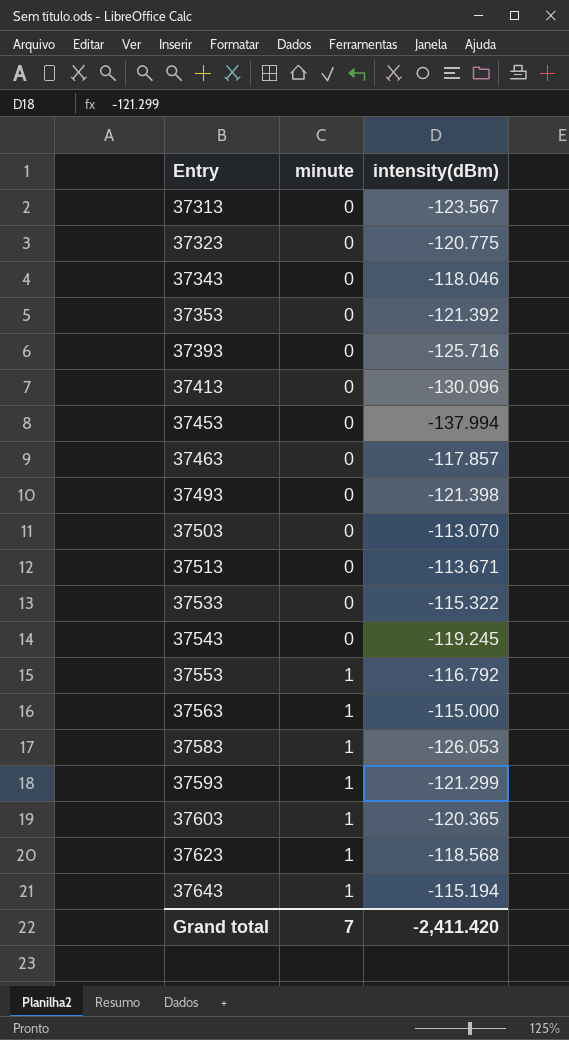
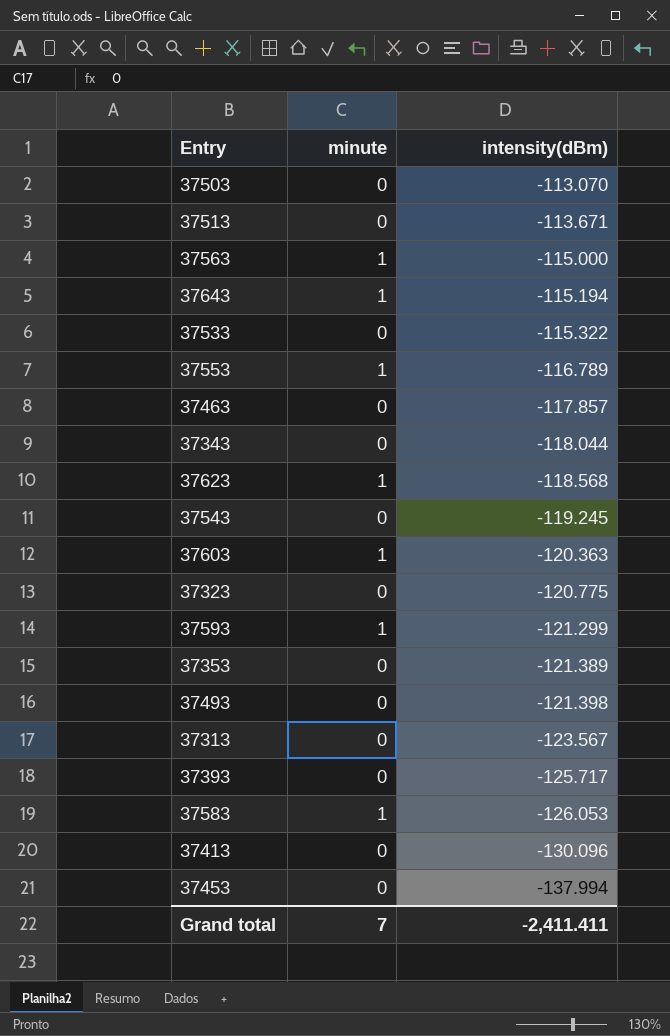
row order: Entry ascending -> intensity(dBm) descending
37553 | intensity(dBm): -116.792 -> -116.789
37343 | intensity(dBm): -118.046 -> -118.044
37603 | intensity(dBm): -120.365 -> -120.363
37353 | intensity(dBm): -121.392 -> -121.389
37393 | intensity(dBm): -125.716 -> -125.717
Grand total | intensity(dBm): -2,411.420 -> -2,411.411

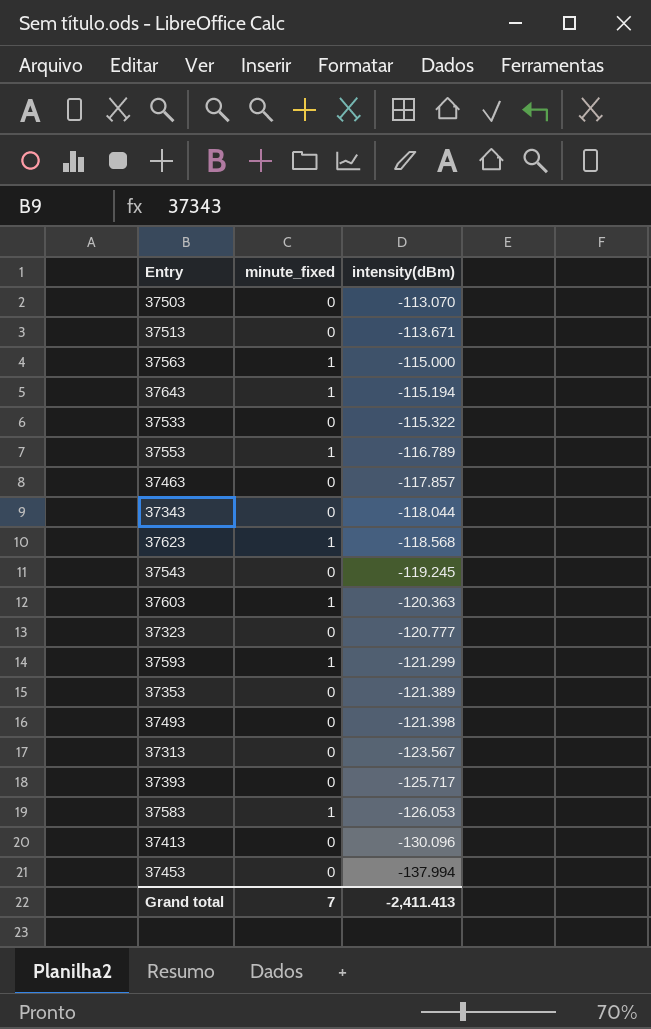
column name: minute -> minute_fixed
37323 | intensity(dBm): -120.775 -> -120.777
Grand total | intensity(dBm): -2,411.411 -> -2,411.413

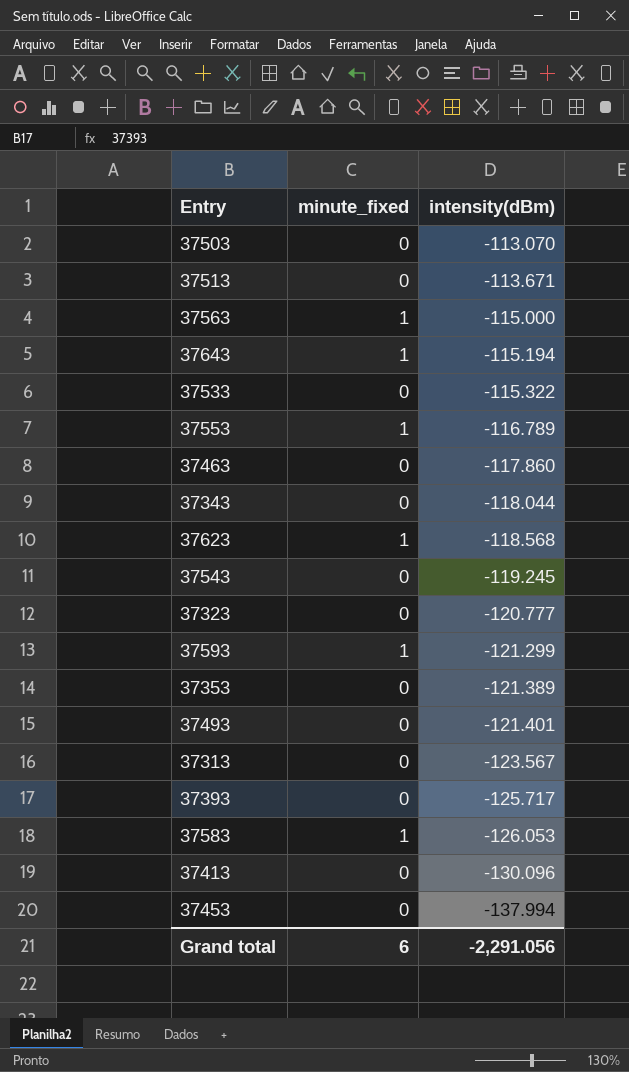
row 37603: 1 | -120.363 -> none
37463 | intensity(dBm): -117.857 -> -117.860
37493 | intensity(dBm): -121.398 -> -121.401
Grand total | minute_fixed: 7 -> 6
Grand total | intensity(dBm): -2,411.413 -> -2,291.056

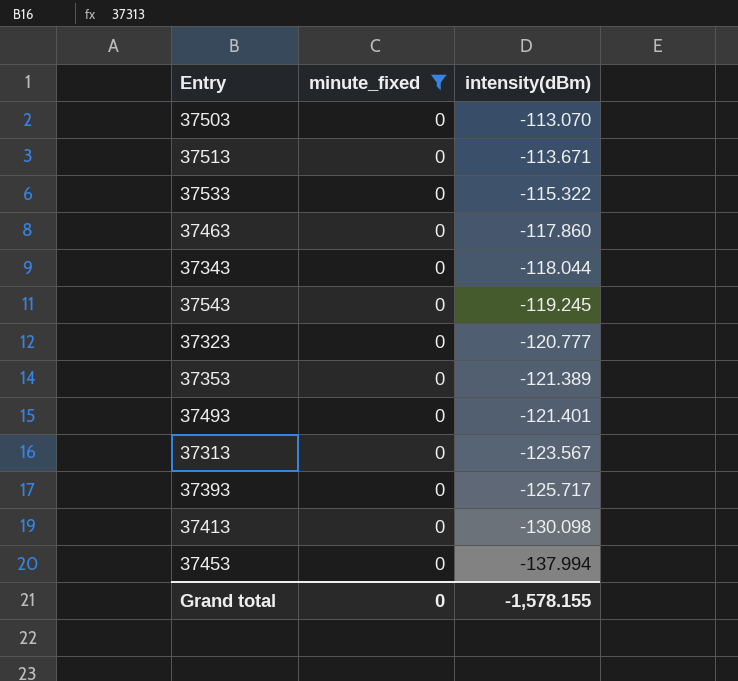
filter: none -> minute_fixed = 0
37413 | intensity(dBm): -130.096 -> -130.098
Grand total | minute_fixed: 6 -> 0
Grand total | intensity(dBm): -2,291.056 -> -1,578.155

